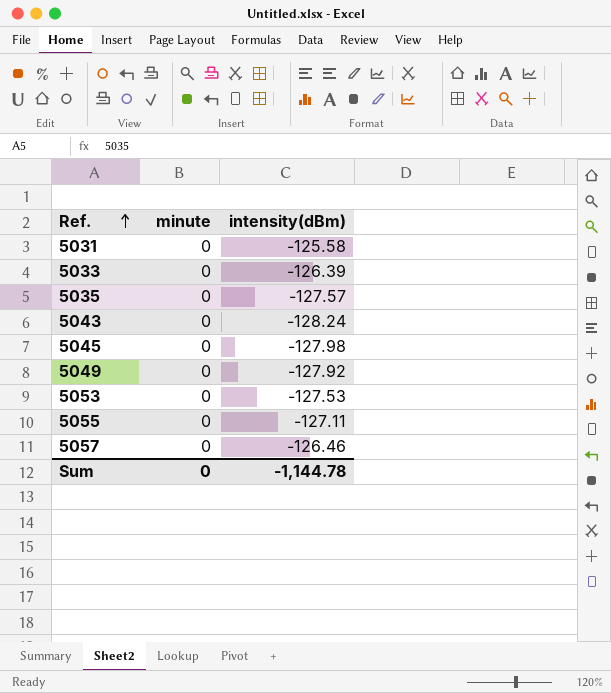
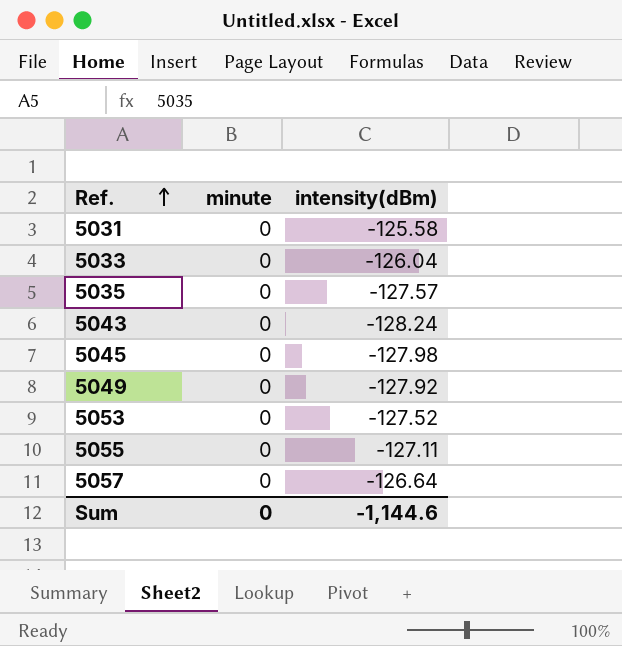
5033 | intensity(dBm): -126.39 -> -126.04
5053 | intensity(dBm): -127.53 -> -127.52
5057 | intensity(dBm): -126.46 -> -126.64
Sum | intensity(dBm): -1,144.78 -> -1,144.6

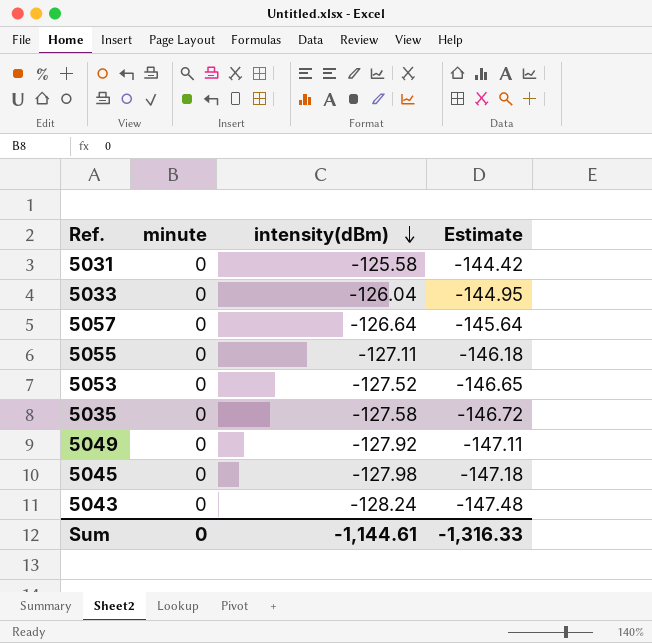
row order: Ref. ascending -> intensity(dBm) descending
column Estimate | formula: none -> [intensity(dBm)] * 1.15
5035 | intensity(dBm): -127.57 -> -127.58
Sum | intensity(dBm): -1,144.6 -> -1,144.61

